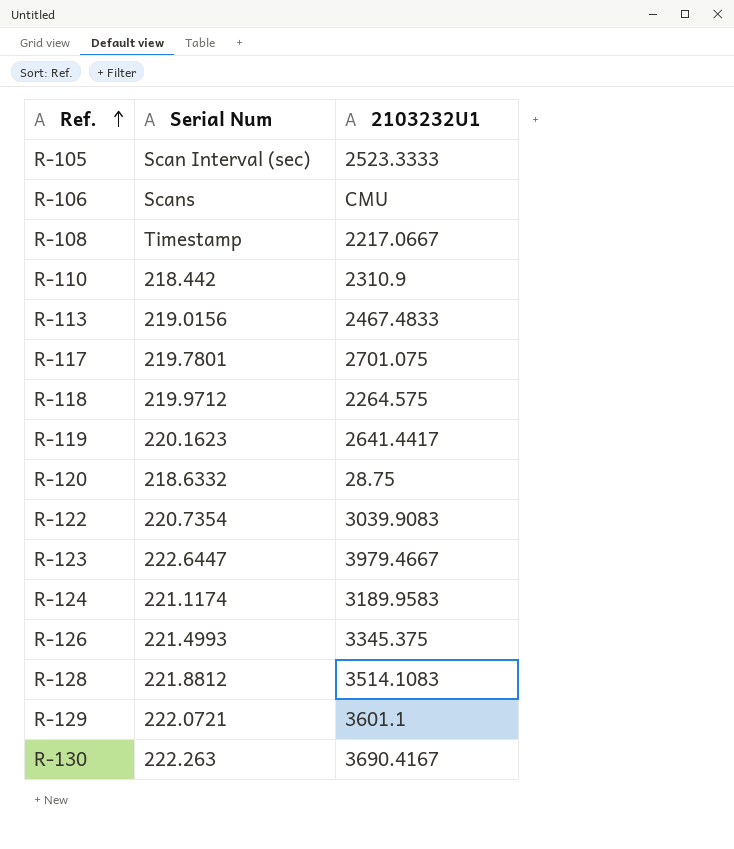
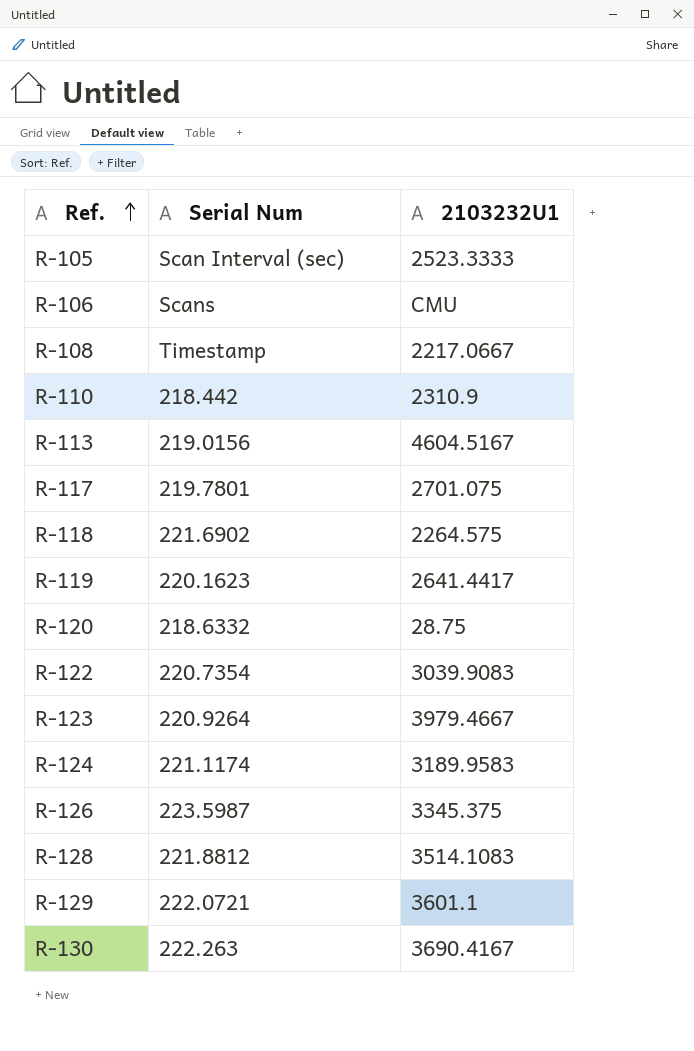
R-113 | 2103232U1: 2467.4833 -> 4604.5167
R-118 | Serial Num: 219.9712 -> 221.6902
R-123 | Serial Num: 222.6447 -> 220.9264
R-126 | Serial Num: 221.4993 -> 223.5987

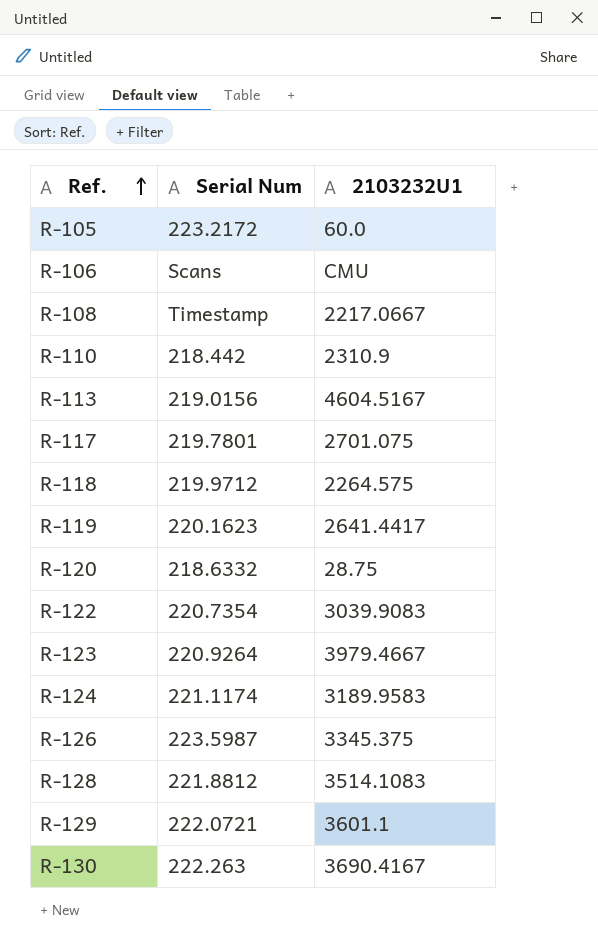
R-105 | Serial Num: Scan Interval (sec) -> 223.2172
R-105 | 2103232U1: 2523.3333 -> 60.0
R-118 | Serial Num: 221.6902 -> 219.9712

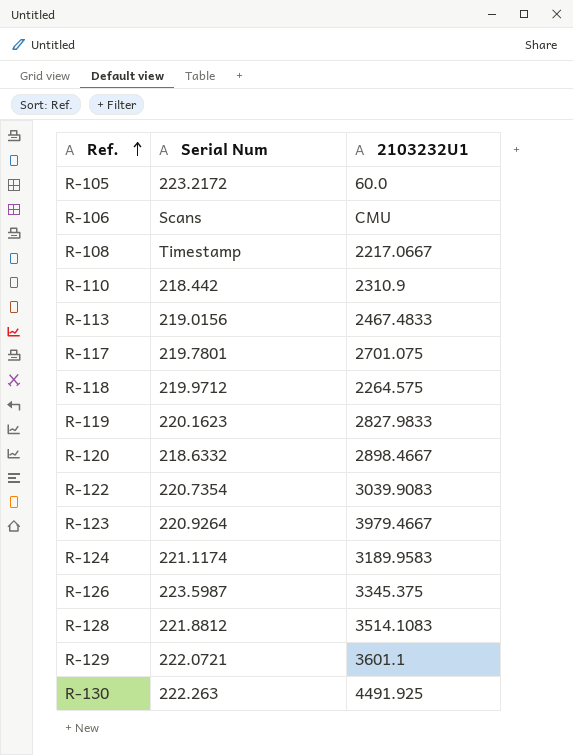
R-113 | 2103232U1: 4604.5167 -> 2467.4833
R-119 | 2103232U1: 2641.4417 -> 2827.9833
R-120 | 2103232U1: 28.75 -> 2898.4667
R-130 | 2103232U1: 3690.4167 -> 4491.925

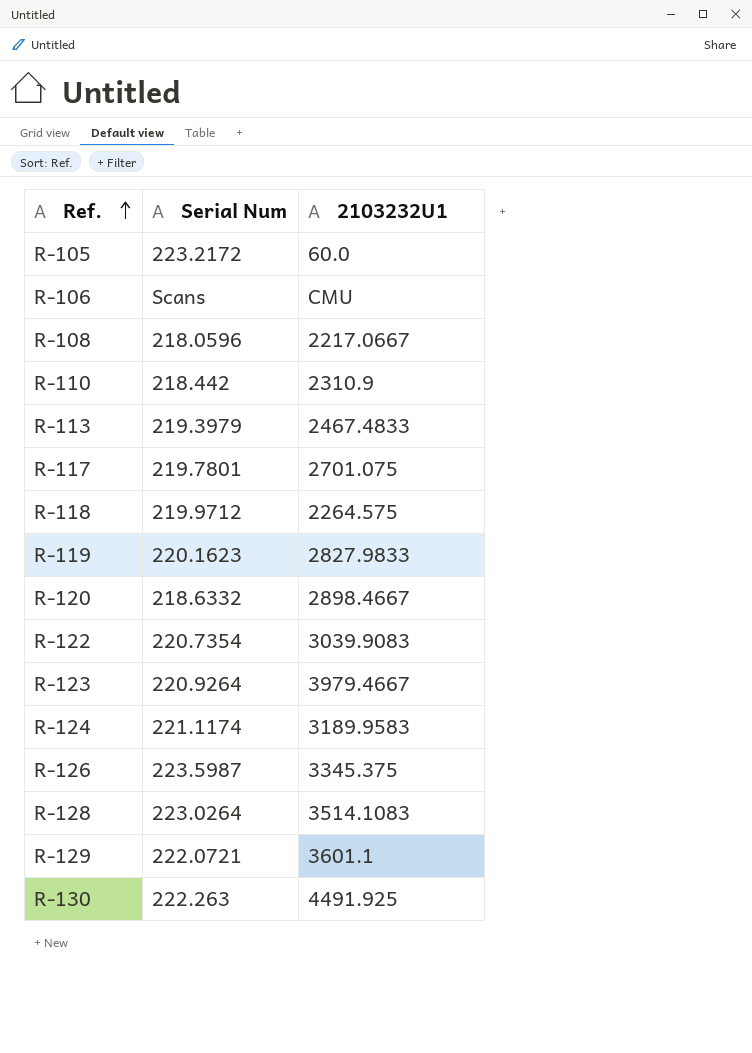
R-108 | Serial Num: Timestamp -> 218.0596
R-113 | Serial Num: 219.0156 -> 219.3979
R-128 | Serial Num: 221.8812 -> 223.0264

